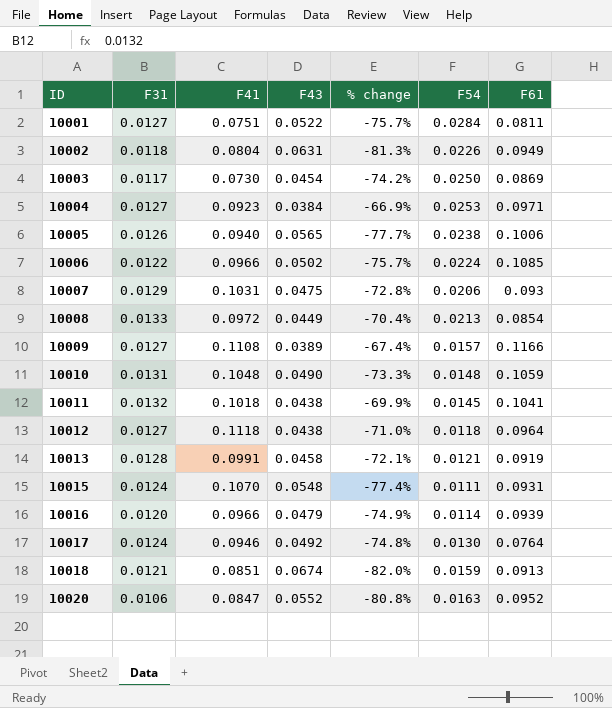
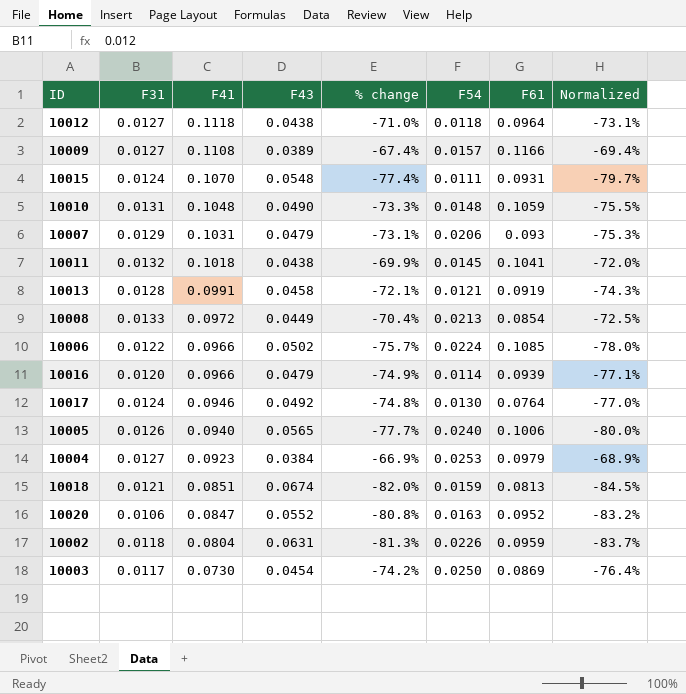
row order: ID ascending -> F41 descending
column Normalized | formula: none -> [% change] * 1.03
row 10001: 0.0127 | 0.0751 | 0.0522 | -75.7% | 0.0284 | 0.0811 -> none
10007 | F43: 0.0475 -> 0.0479
10007 | % change: -72.8% -> -73.1%
10005 | F54: 0.0238 -> 0.0240
10004 | F61: 0.0971 -> 0.0979
10018 | F61: 0.0913 -> 0.0813
10002 | F61: 0.0949 -> 0.0959

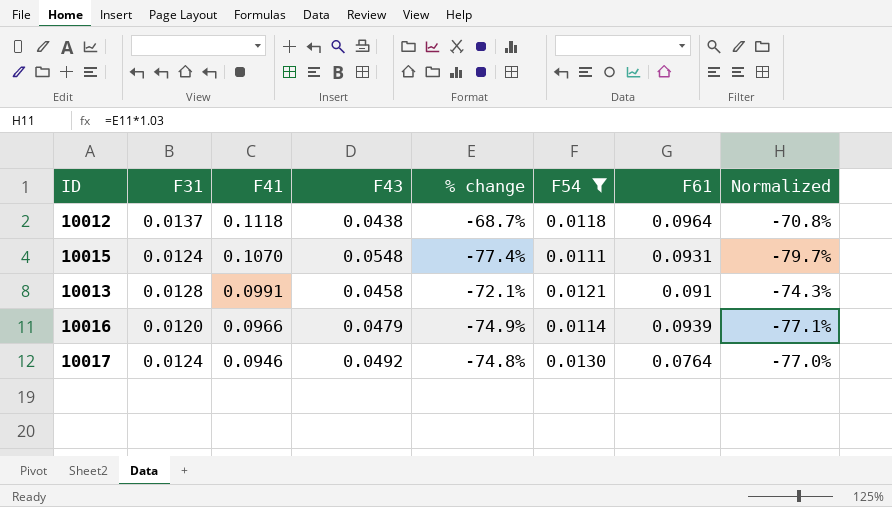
filter: none -> F54 <= 0.0130
10012 | F31: 0.0127 -> 0.0137
10012 | % change: -71.0% -> -68.7%
10012 | Normalized: -73.1% -> -70.8%
10013 | F61: 0.0919 -> 0.091

